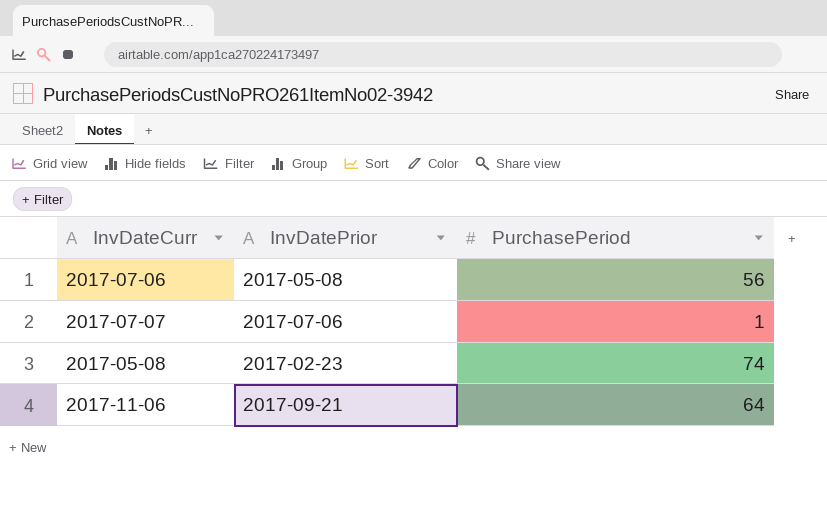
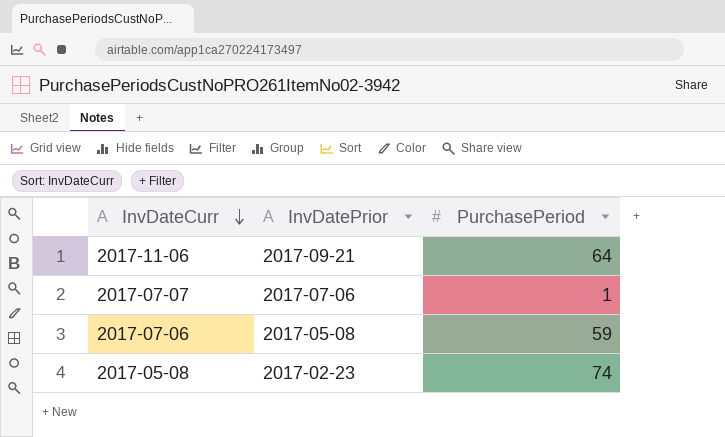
row order: none -> InvDateCurr descending
2017-07-06 | PurchasePeriod: 56 -> 59

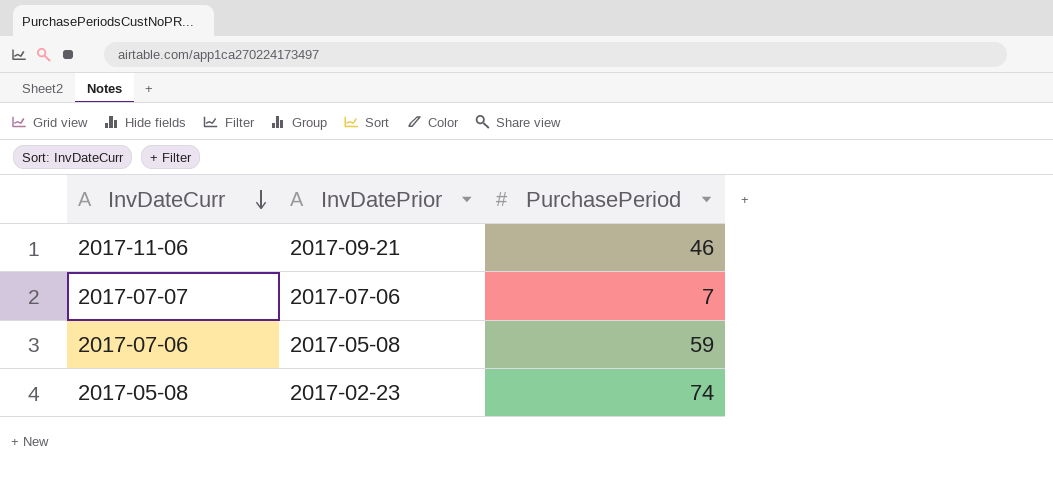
2017-11-06 | PurchasePeriod: 64 -> 46
2017-07-07 | PurchasePeriod: 1 -> 7

